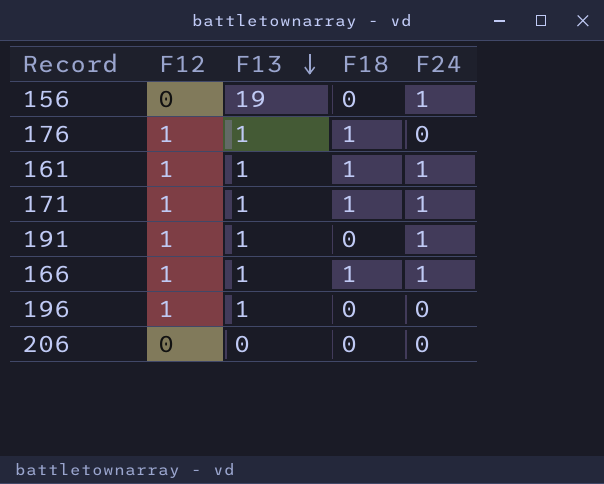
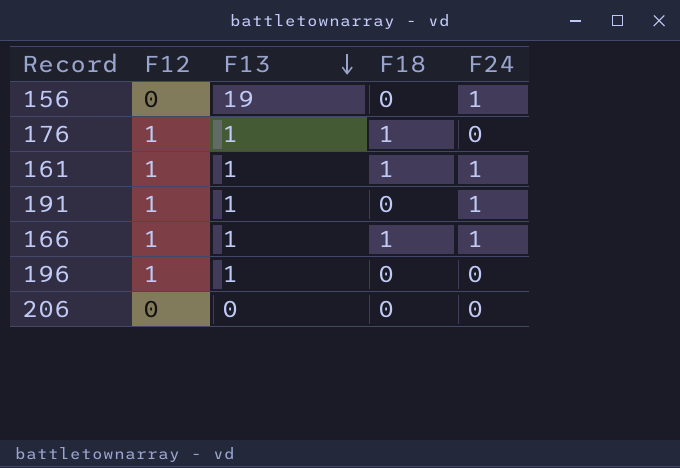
row 171: 1 | 1 | 1 | 1 -> none

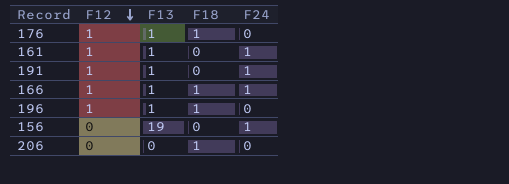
row order: F13 descending -> F12 descending
161 | F18: 1 -> 0
196 | F18: 0 -> 1
206 | F18: 0 -> 1

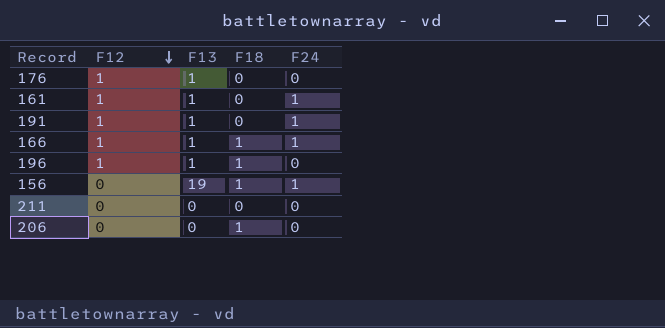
176 | F18: 1 -> 0
156 | F18: 0 -> 1
row 211: none -> 0 | 0 | 0 | 0

